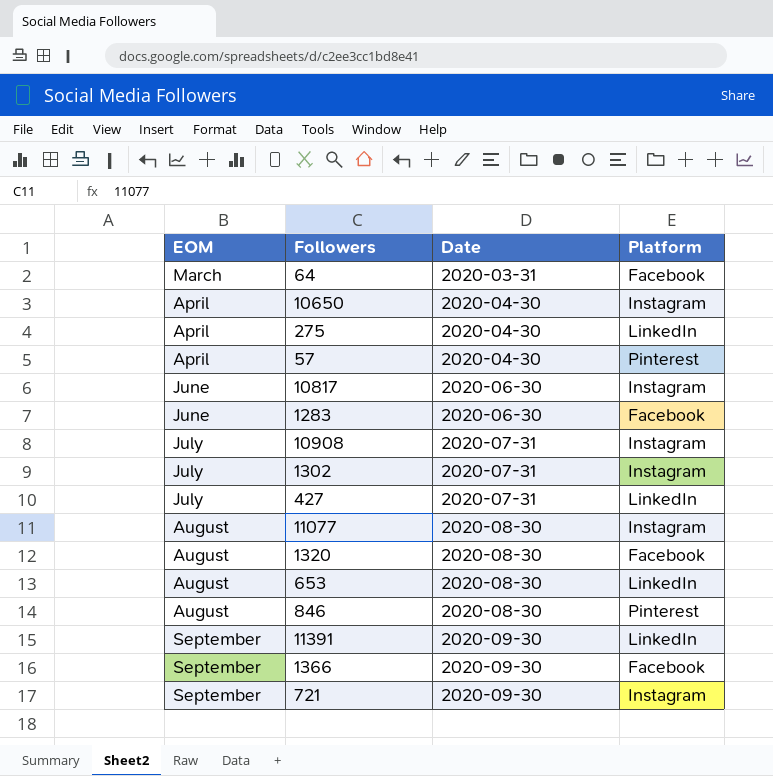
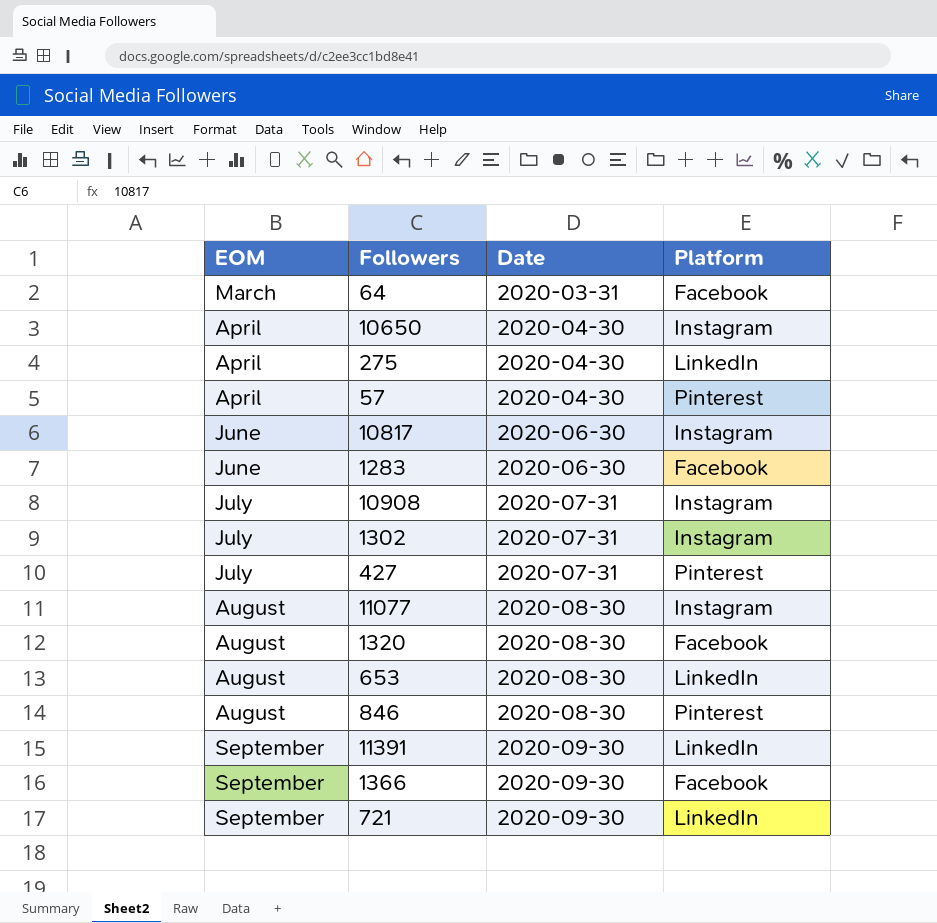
427 | Platform: LinkedIn -> Pinterest
721 | Platform: Instagram -> LinkedIn

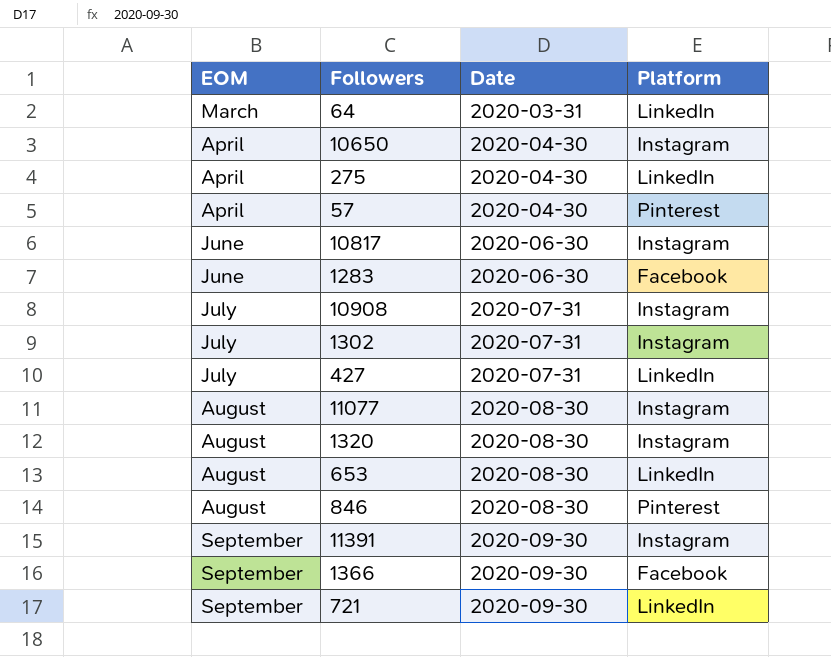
64 | Platform: Facebook -> LinkedIn
427 | Platform: Pinterest -> LinkedIn
1320 | Platform: Facebook -> Instagram
11391 | Platform: LinkedIn -> Instagram

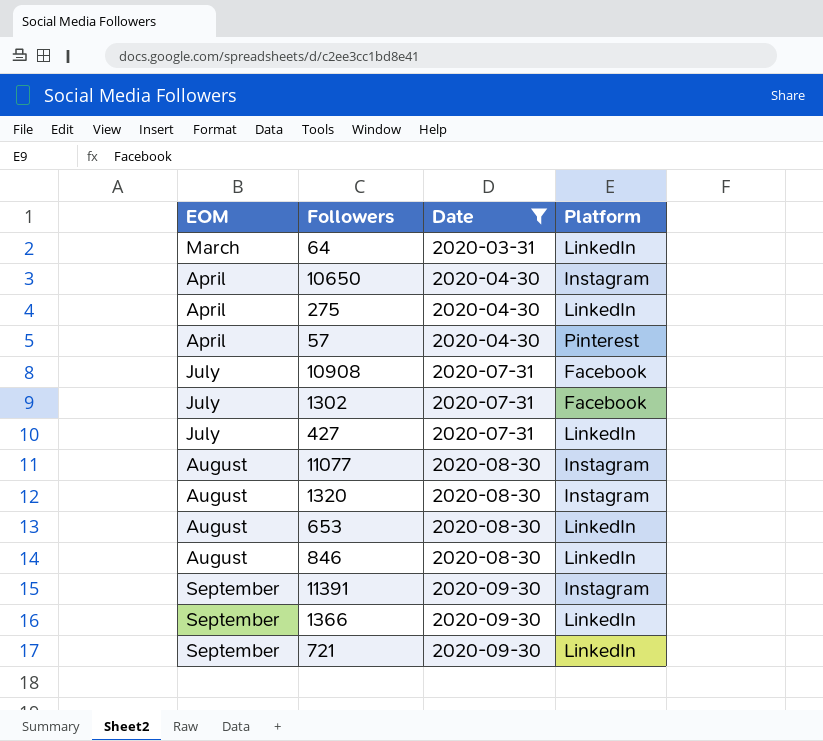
filter: none -> Date != 2020-06-30
10908 | Platform: Instagram -> Facebook
1302 | Platform: Instagram -> Facebook
846 | Platform: Pinterest -> LinkedIn
1366 | Platform: Facebook -> LinkedIn

